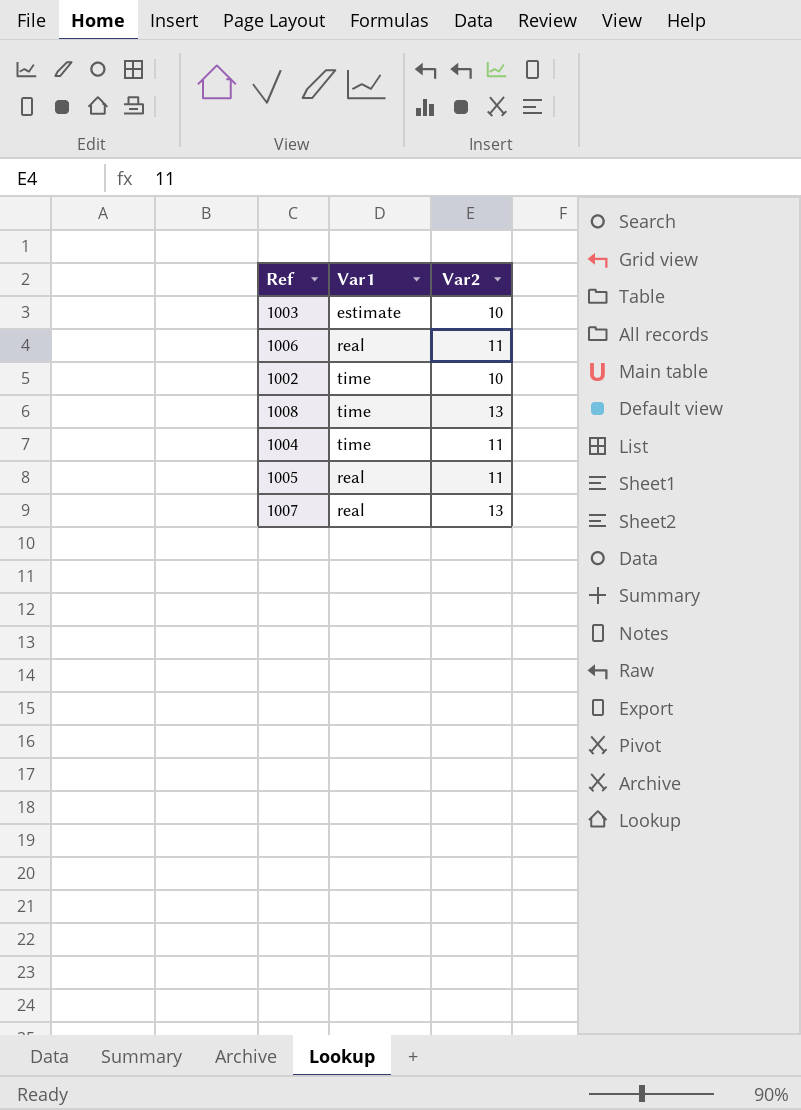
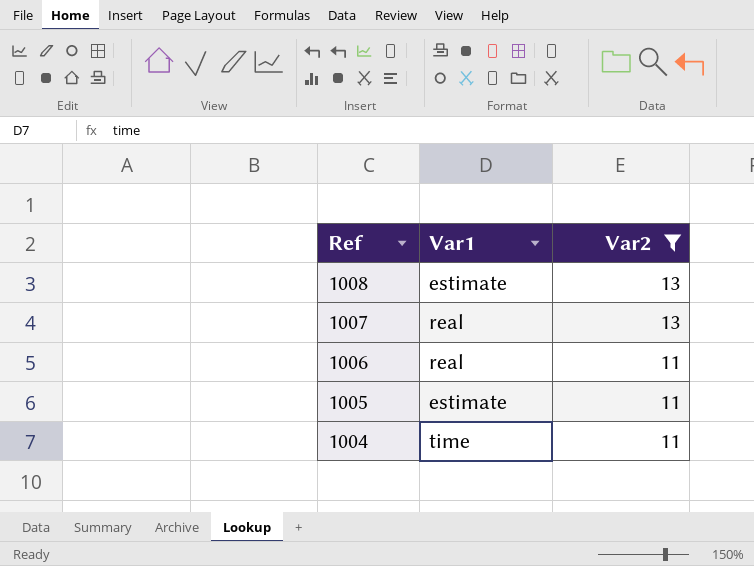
filter: none -> Var2 != 10
row order: none -> Ref descending
1008 | Var1: time -> estimate
1005 | Var1: real -> estimate

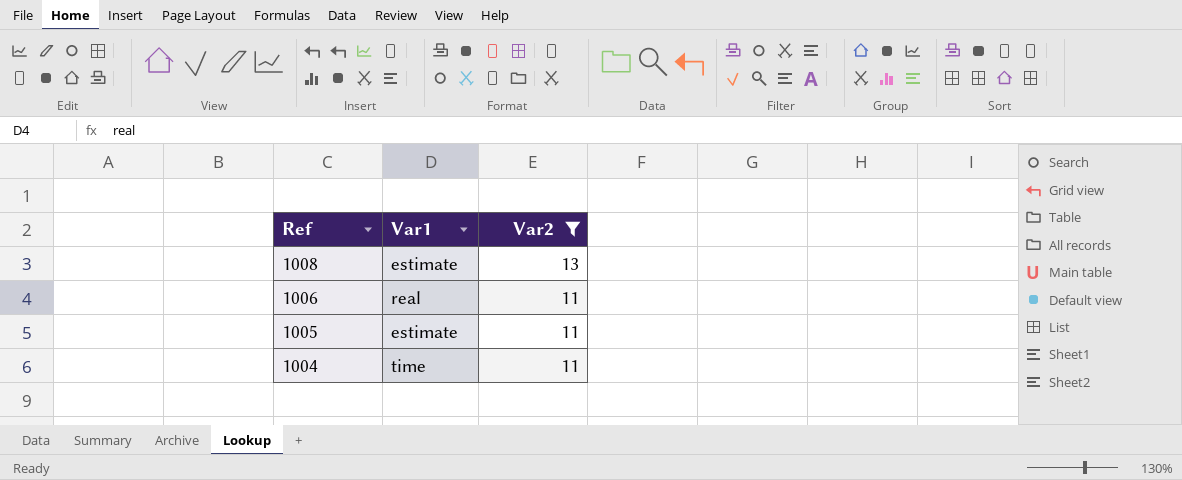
row 1007: real | 13 -> none

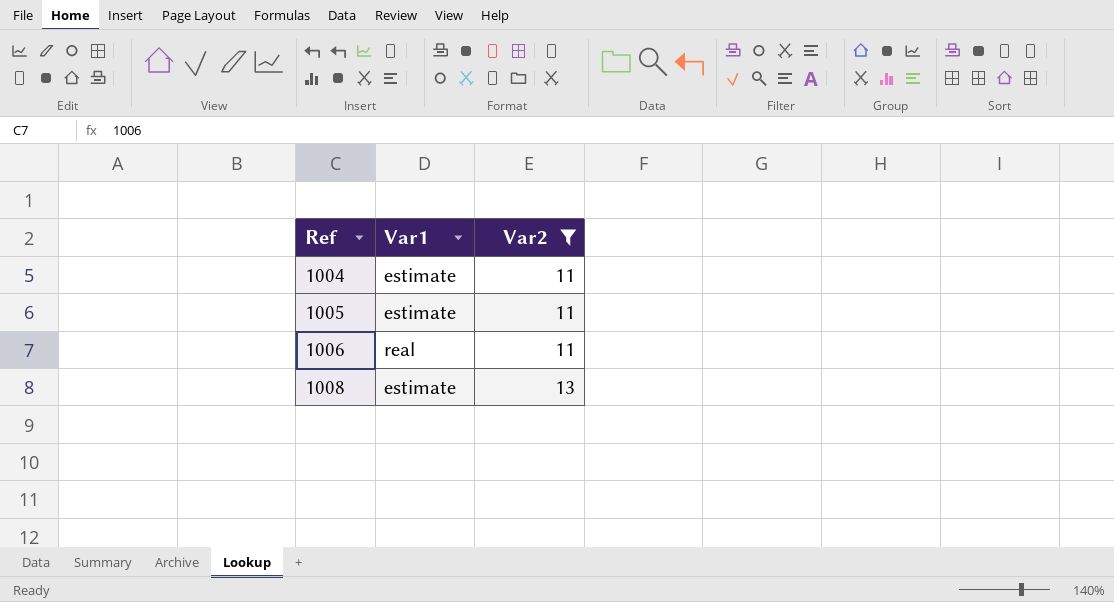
row order: Ref descending -> Ref ascending
1004 | Var1: time -> estimate

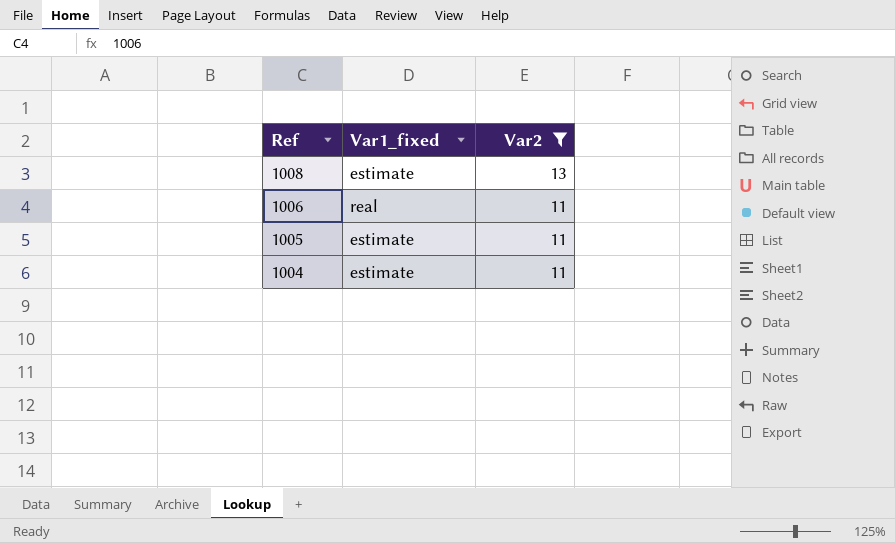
row order: Ref ascending -> Ref descending
column name: Var1 -> Var1_fixed

